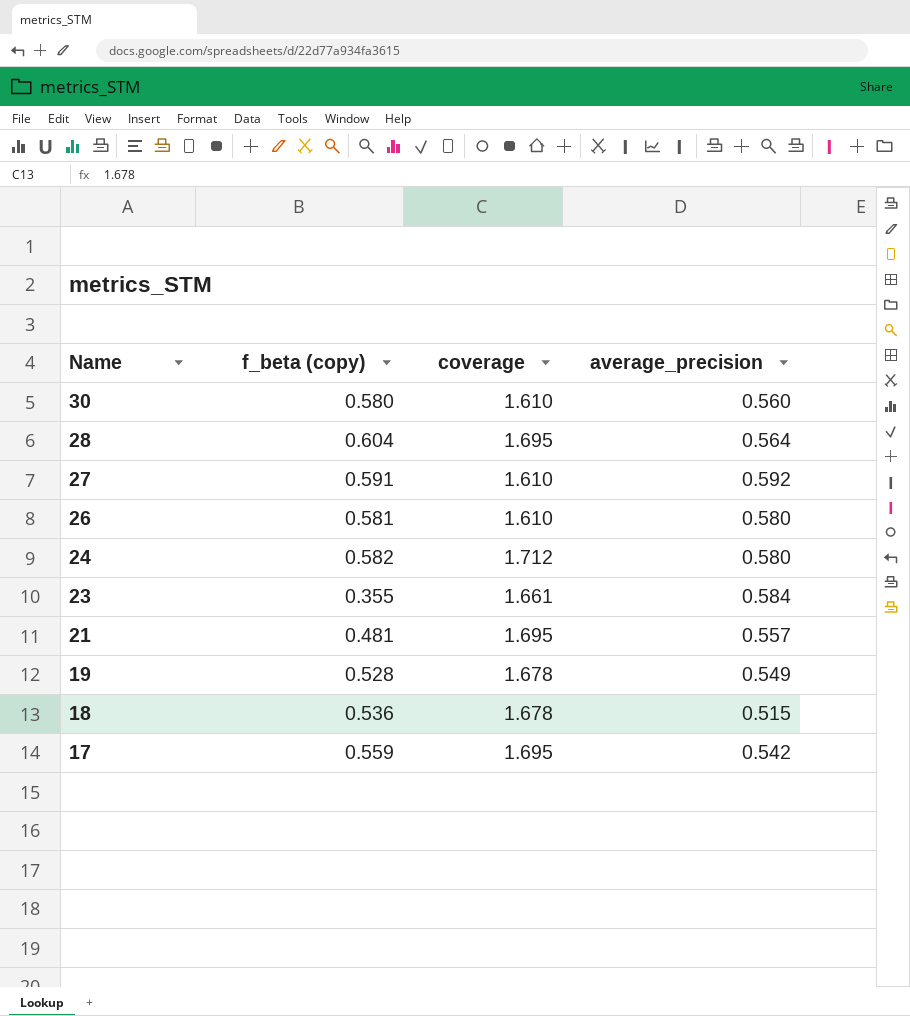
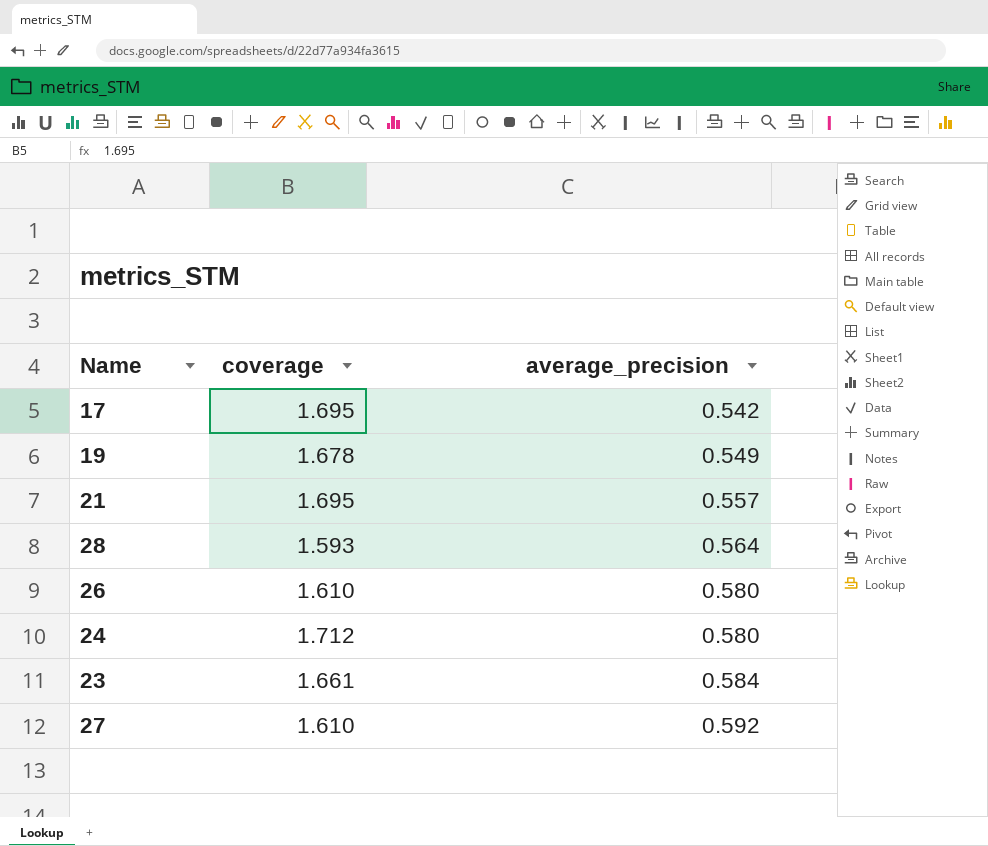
row order: Name descending -> average_precision ascending
column f_beta (copy) | position: 2 -> none
row 30: 0.580 | 1.610 | 0.560 -> none
row 18: 0.536 | 1.678 | 0.515 -> none
28 | coverage: 1.695 -> 1.593

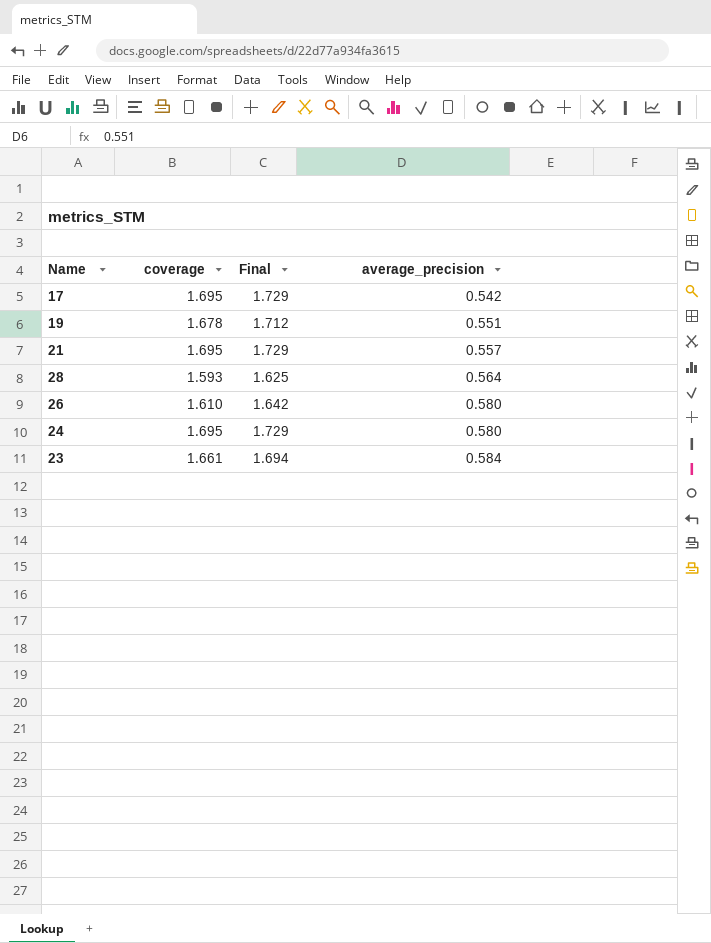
column Final | formula: none -> [coverage] * 1.02
row 27: 1.610 | 0.592 -> none
19 | average_precision: 0.549 -> 0.551
24 | coverage: 1.712 -> 1.695

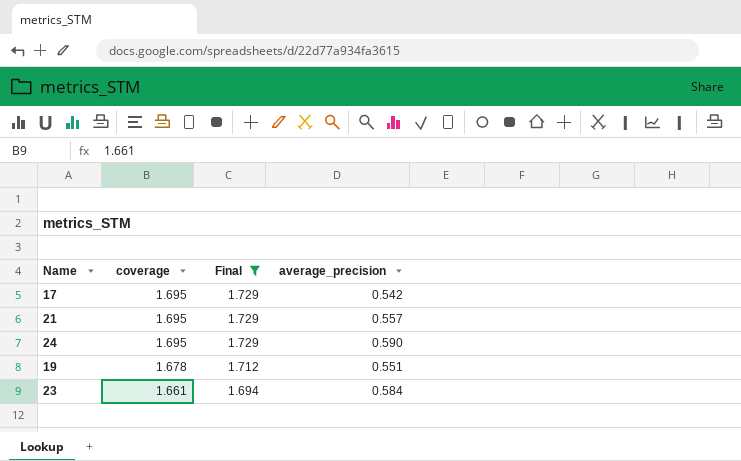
filter: none -> Final >= 1.694
row order: average_precision ascending -> coverage descending
24 | average_precision: 0.580 -> 0.590

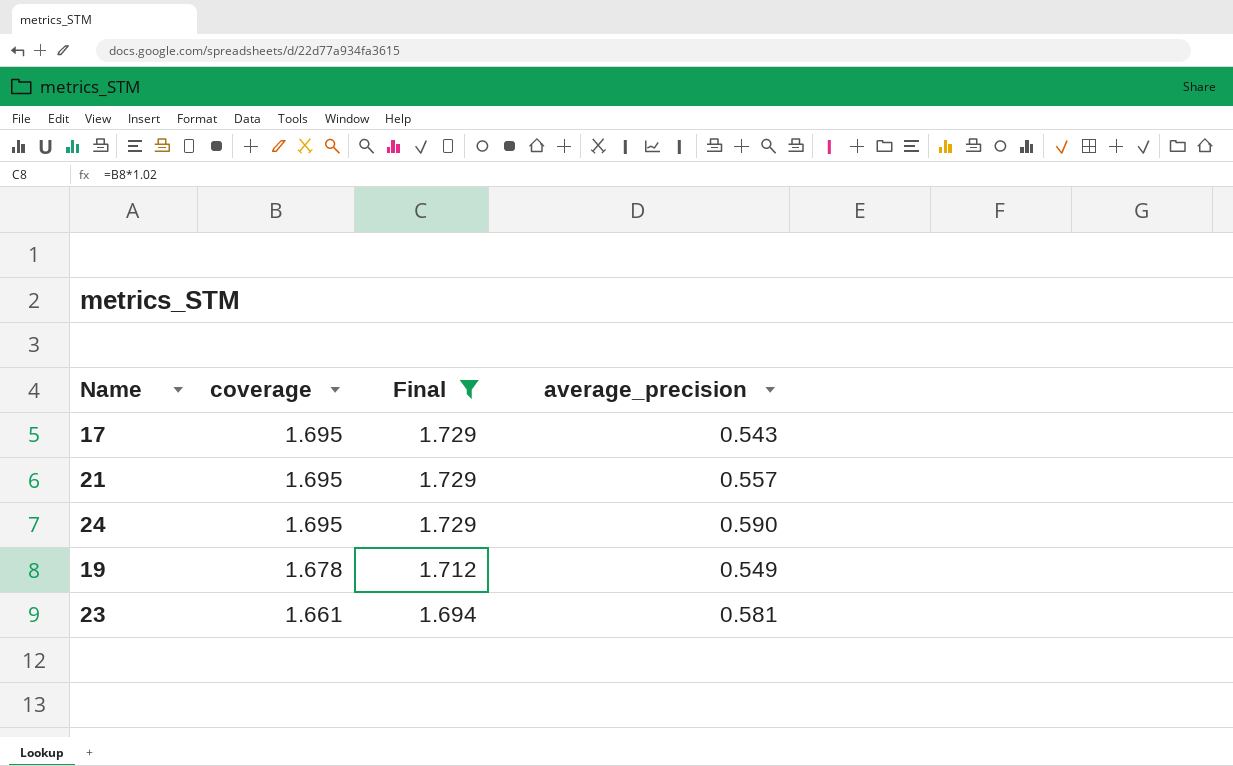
17 | average_precision: 0.542 -> 0.543
19 | average_precision: 0.551 -> 0.549
23 | average_precision: 0.584 -> 0.581

